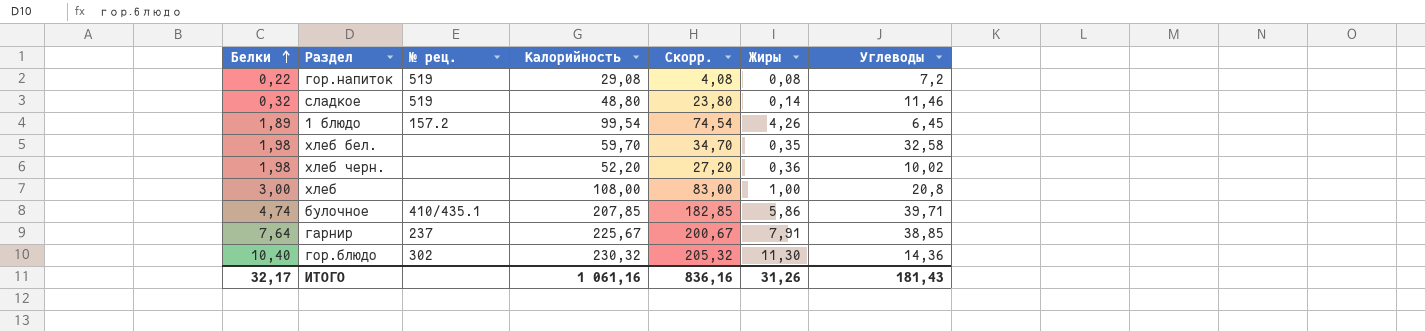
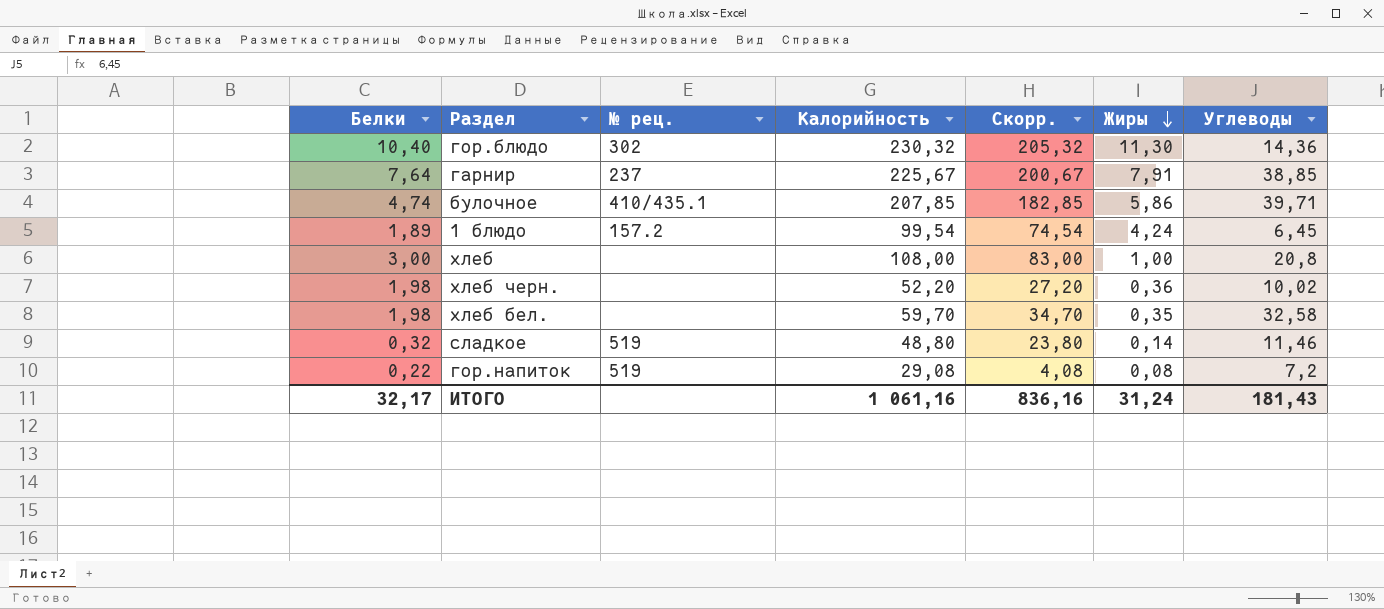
row order: Белки ascending -> Жиры descending
1 блюдо | Жиры: 4,26 -> 4,24
ИТОГО | Жиры: 31,26 -> 31,24

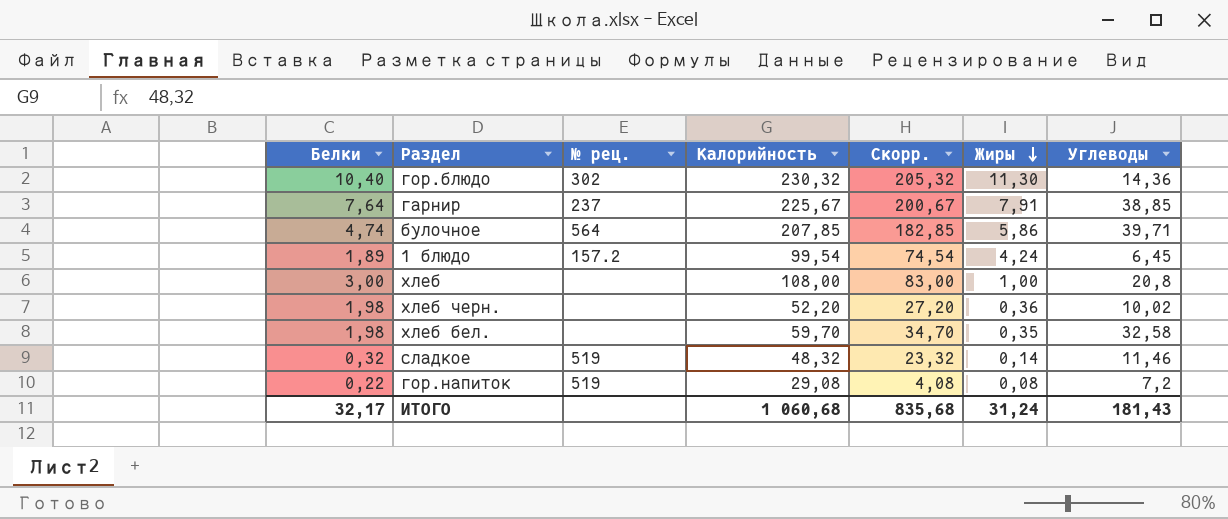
булочное | № рец.: 410/435.1 -> 564
сладкое | Калорийность: 48,80 -> 48,32
сладкое | Скорр.: 23,80 -> 23,32
ИТОГО | Калорийность: 1 061,16 -> 1 060,68
ИТОГО | Скорр.: 836,16 -> 835,68

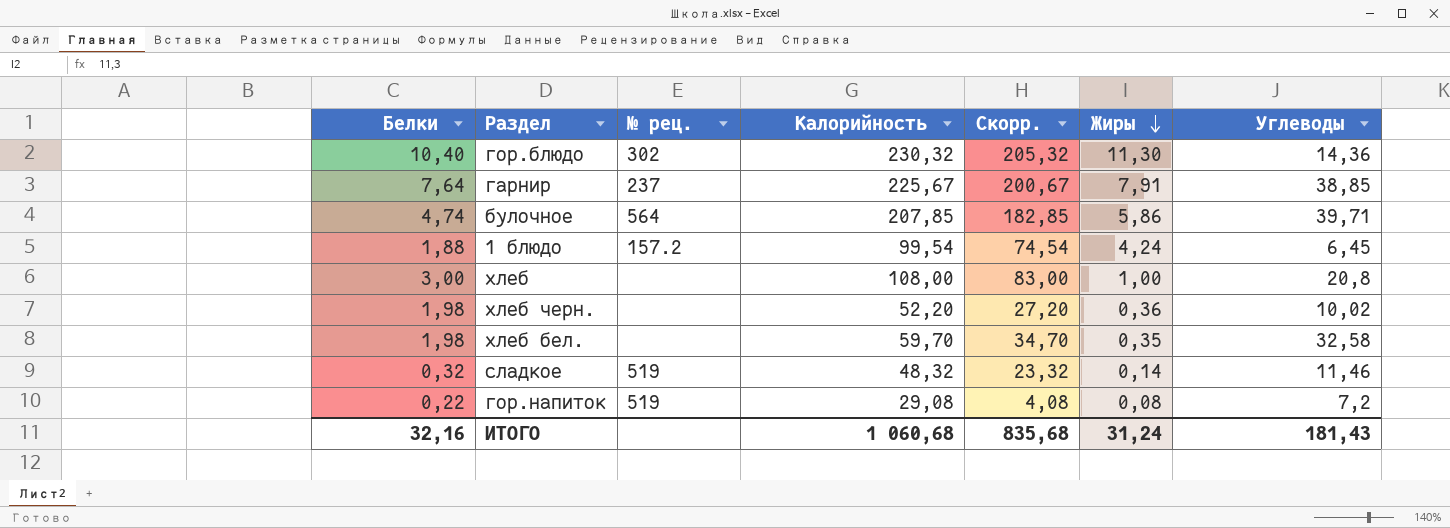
1 блюдо | Белки: 1,89 -> 1,88
ИТОГО | Белки: 32,17 -> 32,16

